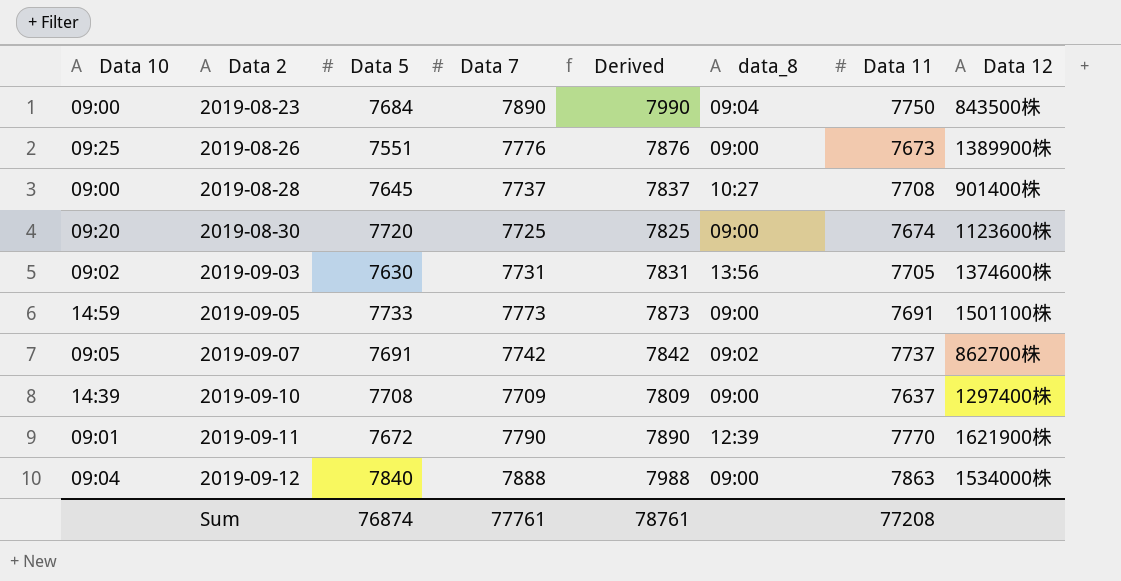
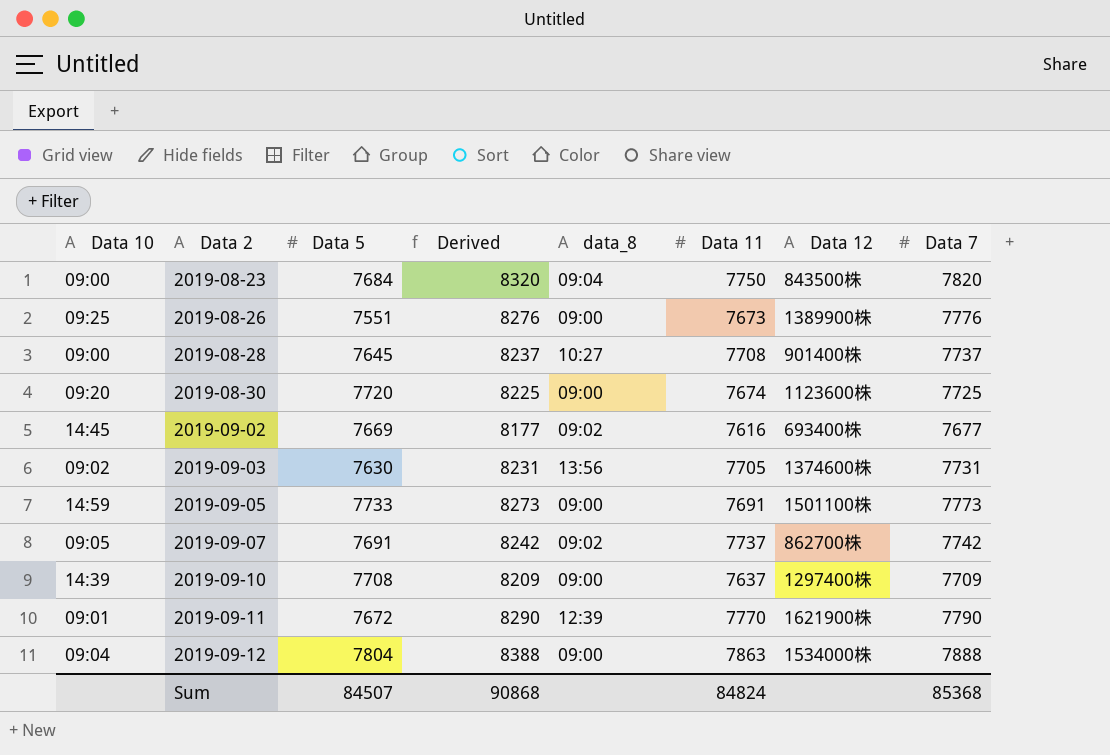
column Derived | formula: [Data 7] + 100 -> [Data 7] + 500
column Data 7 | position: 4 -> 8
2019-08-23 | Data 7: 7890 -> 7820
row 2019-09-02: none -> 14:45 | 7669 | 8177 | 09:02 | 7616 | 693400株 | 7677
2019-09-12 | Data 5: 7840 -> 7804
Sum | Data 5: 76874 -> 84507
Sum | Derived: 78761 -> 90868
Sum | Data 11: 77208 -> 84824
Sum | Data 7: 77761 -> 85368

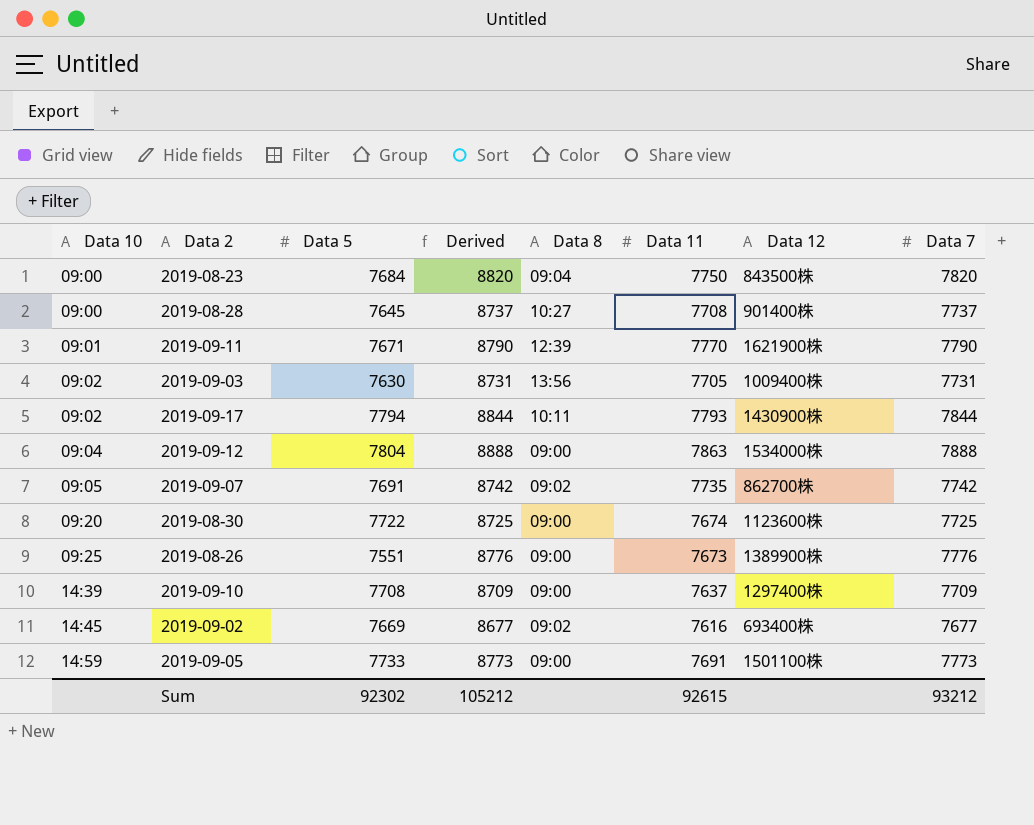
row order: Data 2 ascending -> Data 10 ascending
column Derived | formula: [Data 7] + 500 -> [Data 7] + 1000
column name: data_8 -> Data 8
2019-09-11 | Data 5: 7672 -> 7671
2019-09-03 | Data 12: 1374600株 -> 1009400株
row 2019-09-17: none -> 09:02 | 7794 | 8844 | 10:11 | 7793 | 1430900株 | 7844
2019-09-07 | Data 11: 7737 -> 7735
2019-08-30 | Data 5: 7720 -> 7722
Sum | Data 5: 84507 -> 92302
Sum | Derived: 90868 -> 105212
Sum | Data 11: 84824 -> 92615
Sum | Data 7: 85368 -> 93212

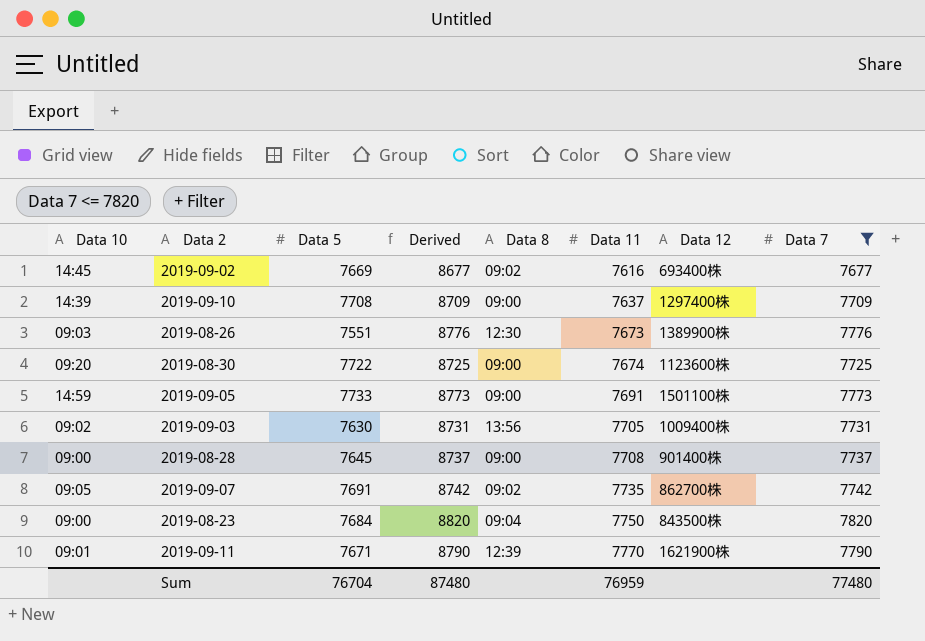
filter: none -> Data 7 <= 7820
row order: Data 10 ascending -> Data 11 ascending
2019-08-26 | Data 10: 09:25 -> 09:03
2019-08-26 | Data 8: 09:00 -> 12:30
2019-08-28 | Data 8: 10:27 -> 09:00
Sum | Data 5: 92302 -> 76704
Sum | Derived: 105212 -> 87480
Sum | Data 11: 92615 -> 76959
Sum | Data 7: 93212 -> 77480

